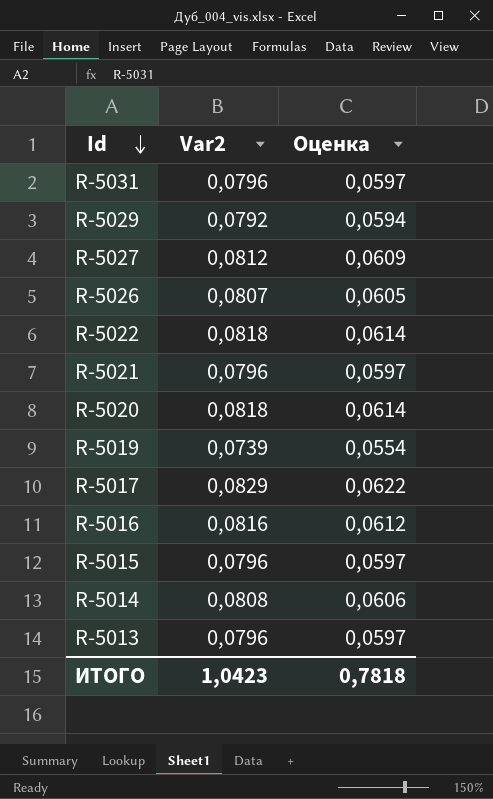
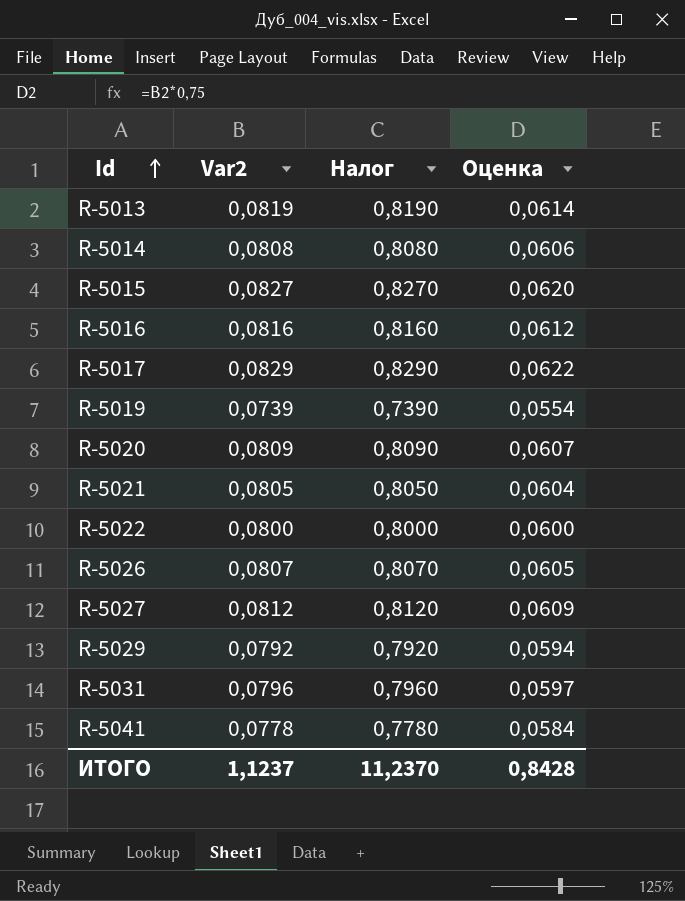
row order: Id descending -> Id ascending
column Налог | formula: none -> [Var2] * 10
R-5013 | Var2: 0,0796 -> 0,0819
R-5013 | Оценка: 0,0597 -> 0,0614
R-5015 | Var2: 0,0796 -> 0,0827
R-5015 | Оценка: 0,0597 -> 0,0620
R-5020 | Var2: 0,0818 -> 0,0809
R-5020 | Оценка: 0,0614 -> 0,0607
R-5021 | Var2: 0,0796 -> 0,0805
R-5021 | Оценка: 0,0597 -> 0,0604
R-5022 | Var2: 0,0818 -> 0,0800
R-5022 | Оценка: 0,0614 -> 0,0600
row R-5041: none -> 0,0778 | 0,7780 | 0,0584
ИТОГО | Var2: 1,0423 -> 1,1237
ИТОГО | Оценка: 0,7818 -> 0,8428

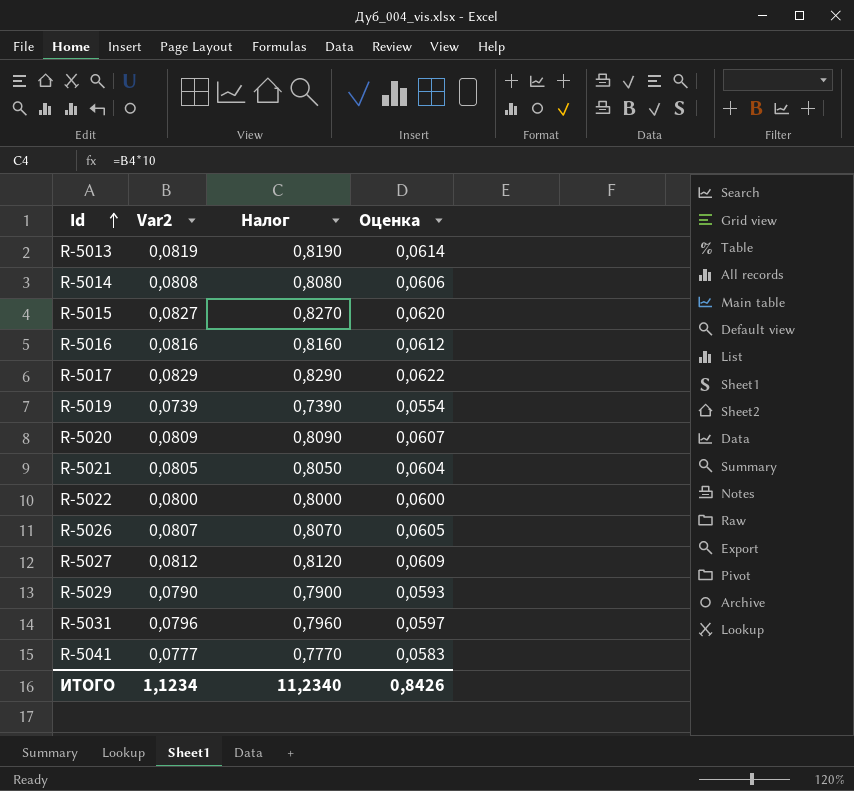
R-5029 | Var2: 0,0792 -> 0,0790
R-5029 | Налог: 0,7920 -> 0,7900
R-5029 | Оценка: 0,0594 -> 0,0593
R-5041 | Var2: 0,0778 -> 0,0777
R-5041 | Налог: 0,7780 -> 0,7770
R-5041 | Оценка: 0,0584 -> 0,0583
ИТОГО | Var2: 1,1237 -> 1,1234
ИТОГО | Налог: 11,2370 -> 11,2340
ИТОГО | Оценка: 0,8428 -> 0,8426

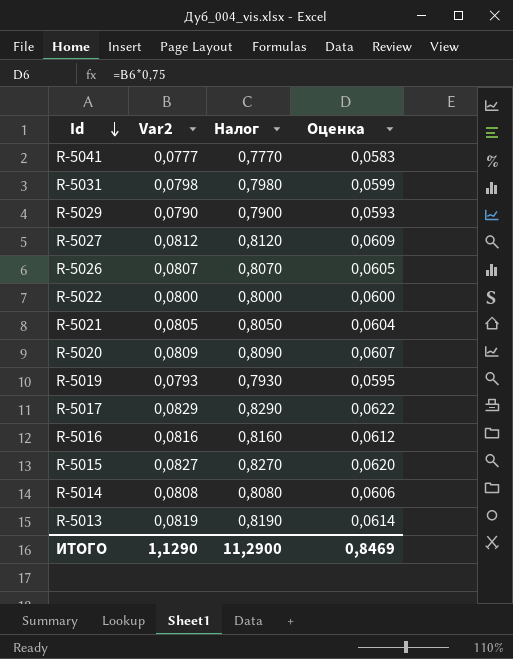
row order: Id ascending -> Id descending
R-5031 | Var2: 0,0796 -> 0,0798
R-5031 | Налог: 0,7960 -> 0,7980
R-5031 | Оценка: 0,0597 -> 0,0599
R-5019 | Var2: 0,0739 -> 0,0793
R-5019 | Налог: 0,7390 -> 0,7930
R-5019 | Оценка: 0,0554 -> 0,0595
ИТОГО | Var2: 1,1234 -> 1,1290
ИТОГО | Налог: 11,2340 -> 11,2900
ИТОГО | Оценка: 0,8426 -> 0,8469

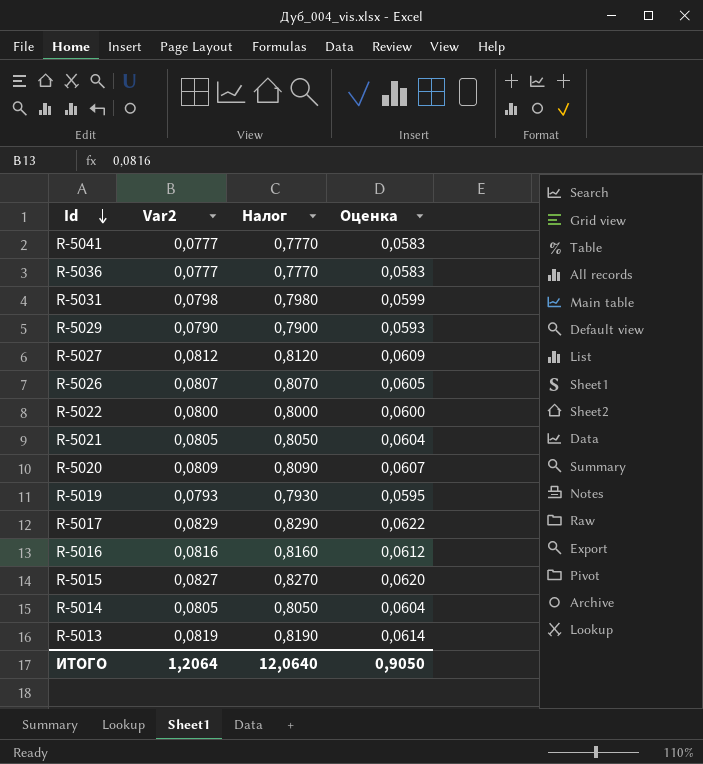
row R-5036: none -> 0,0777 | 0,7770 | 0,0583
R-5014 | Var2: 0,0808 -> 0,0805
R-5014 | Налог: 0,8080 -> 0,8050
R-5014 | Оценка: 0,0606 -> 0,0604
ИТОГО | Var2: 1,1290 -> 1,2064
ИТОГО | Налог: 11,2900 -> 12,0640
ИТОГО | Оценка: 0,8469 -> 0,9050

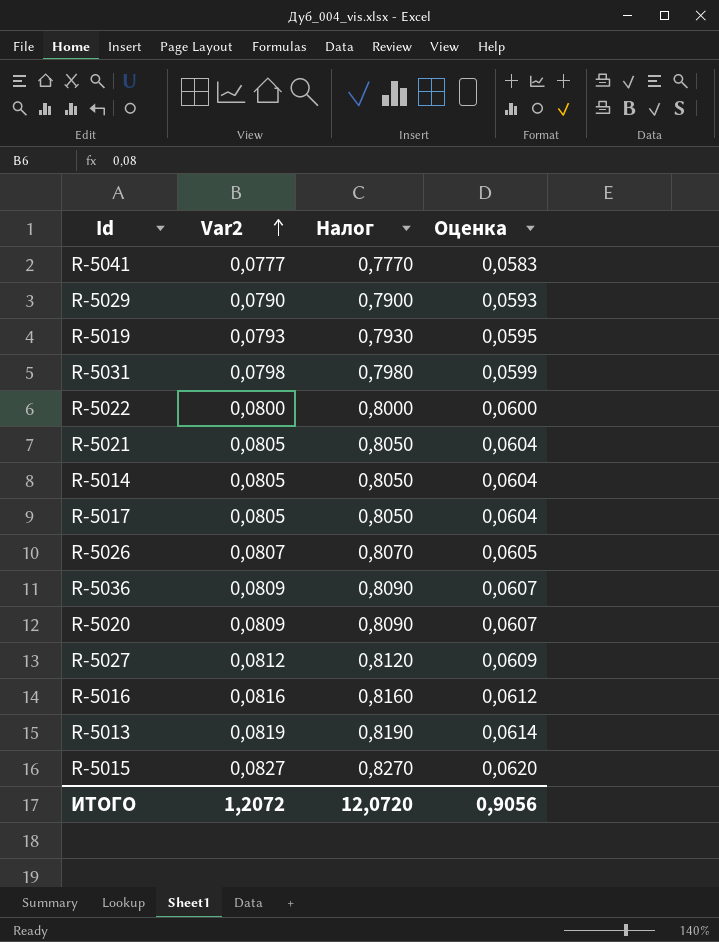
row order: Id descending -> Var2 ascending
R-5017 | Var2: 0,0829 -> 0,0805
R-5017 | Налог: 0,8290 -> 0,8050
R-5017 | Оценка: 0,0622 -> 0,0604
R-5036 | Var2: 0,0777 -> 0,0809
R-5036 | Налог: 0,7770 -> 0,8090
R-5036 | Оценка: 0,0583 -> 0,0607
ИТОГО | Var2: 1,2064 -> 1,2072
ИТОГО | Налог: 12,0640 -> 12,0720
ИТОГО | Оценка: 0,9050 -> 0,9056

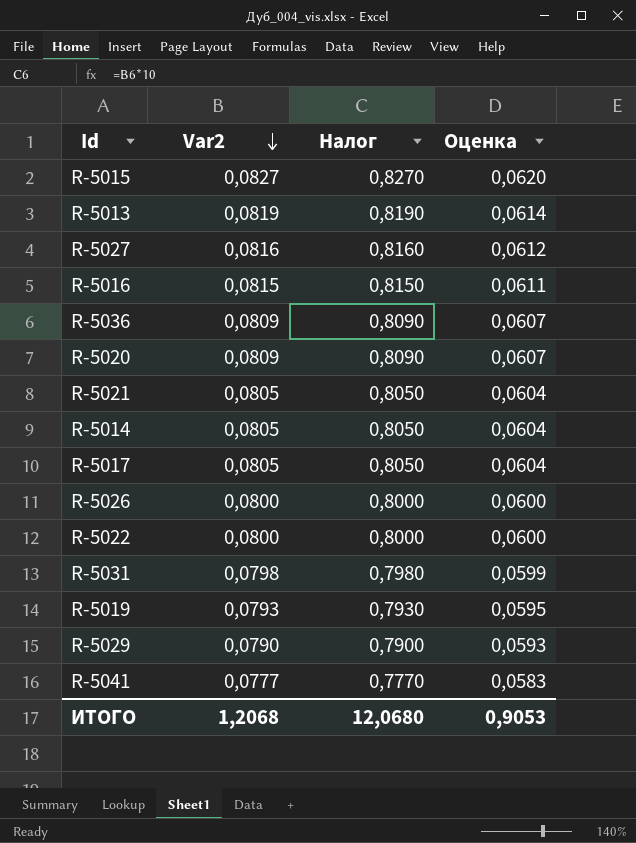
row order: Var2 ascending -> Var2 descending
R-5027 | Var2: 0,0812 -> 0,0816
R-5027 | Налог: 0,8120 -> 0,8160
R-5027 | Оценка: 0,0609 -> 0,0612
R-5016 | Var2: 0,0816 -> 0,0815
R-5016 | Налог: 0,8160 -> 0,8150
R-5016 | Оценка: 0,0612 -> 0,0611
R-5026 | Var2: 0,0807 -> 0,0800
R-5026 | Налог: 0,8070 -> 0,8000
R-5026 | Оценка: 0,0605 -> 0,0600
ИТОГО | Var2: 1,2072 -> 1,2068
ИТОГО | Налог: 12,0720 -> 12,0680
ИТОГО | Оценка: 0,9056 -> 0,9053

